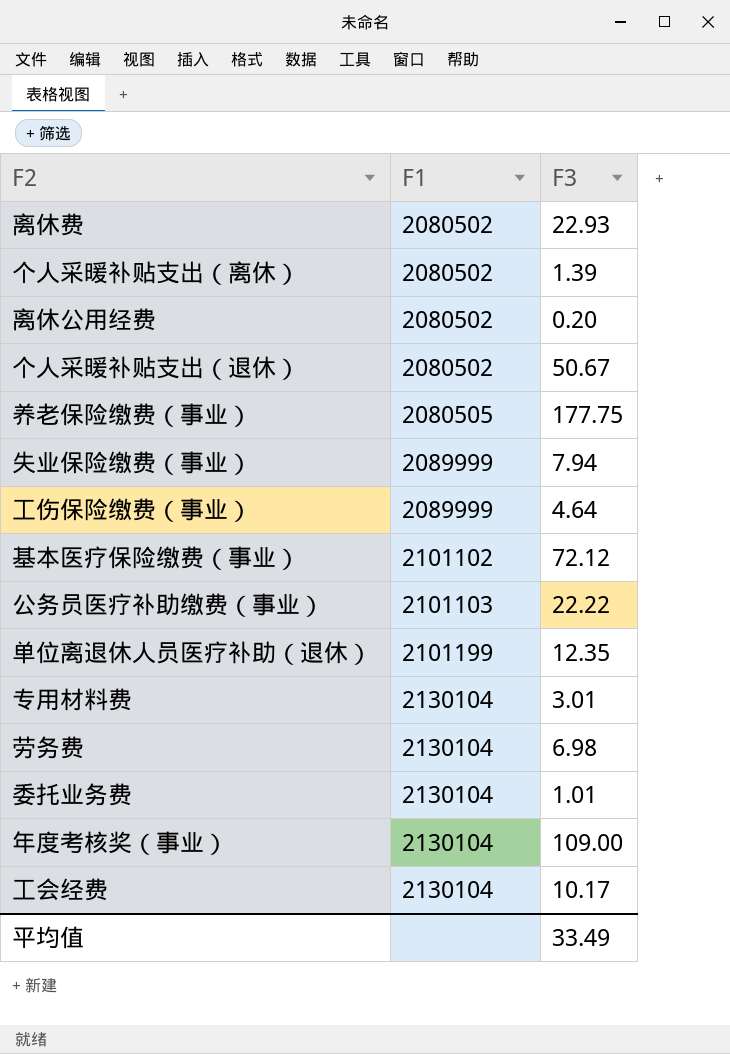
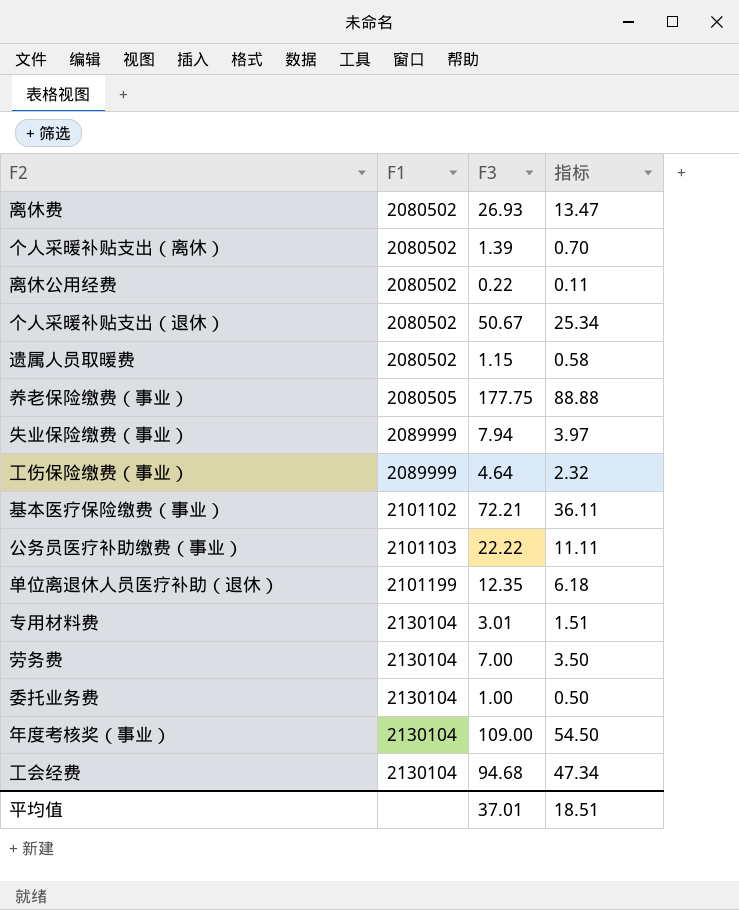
column 指标 | formula: none -> [F3] * 0.5
离休费 | F3: 22.93 -> 26.93
离休公用经费 | F3: 0.20 -> 0.22
row 遗属人员取暖费: none -> 2080502 | 1.15 | 0.58
基本医疗保险缴费（事业） | F3: 72.12 -> 72.21
劳务费 | F3: 6.98 -> 7.00
委托业务费 | F3: 1.01 -> 1.00
工会经费 | F3: 10.17 -> 94.68
平均值 | F3: 33.49 -> 37.01

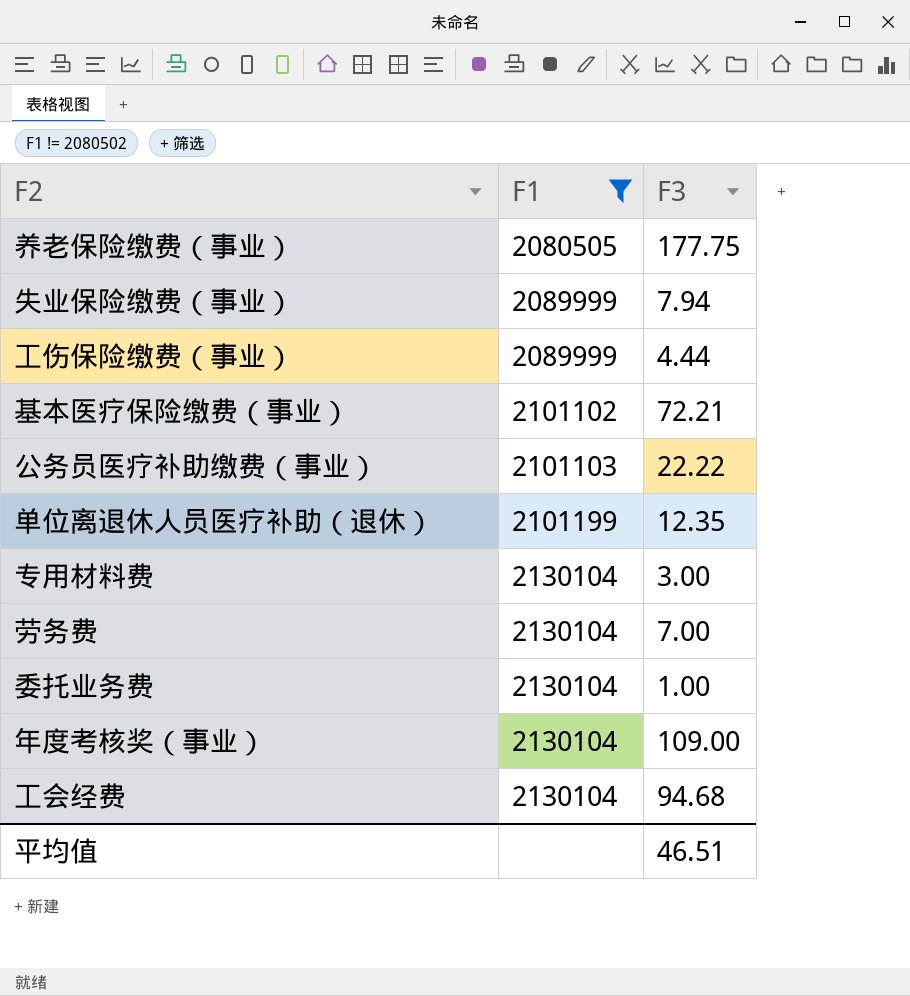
filter: none -> F1 != 2080502
column 指标 | formula: [F3] * 0.5 -> none
工伤保险缴费（事业） | F3: 4.64 -> 4.44
专用材料费 | F3: 3.01 -> 3.00
平均值 | F3: 37.01 -> 46.51

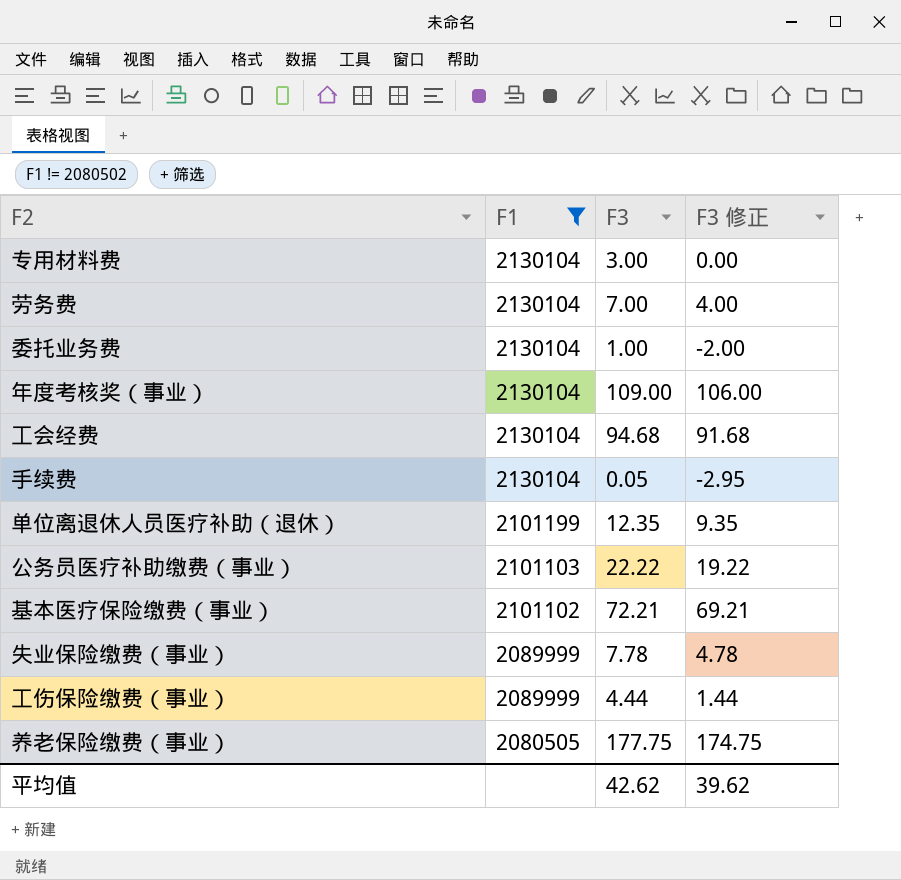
row order: F1 ascending -> F1 descending
column F3 修正 | formula: none -> [F3] - 3
row 手续费: none -> 2130104 | 0.05 | -2.95
失业保险缴费（事业） | F3: 7.94 -> 7.78
平均值 | F3: 46.51 -> 42.62

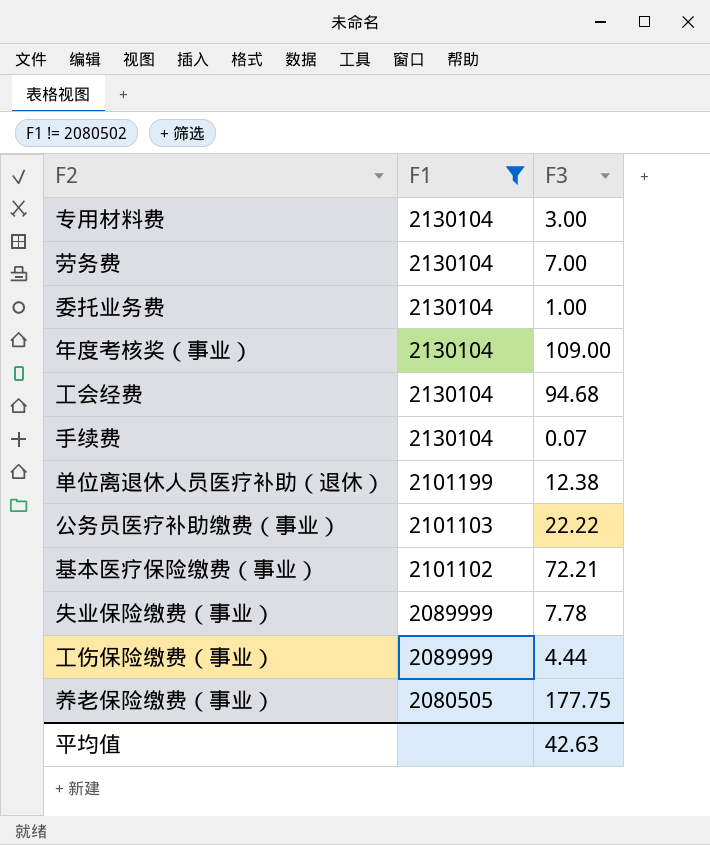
column F3 修正 | formula: [F3] - 3 -> none
手续费 | F3: 0.05 -> 0.07
单位离退休人员医疗补助（退休） | F3: 12.35 -> 12.38
平均值 | F3: 42.62 -> 42.63

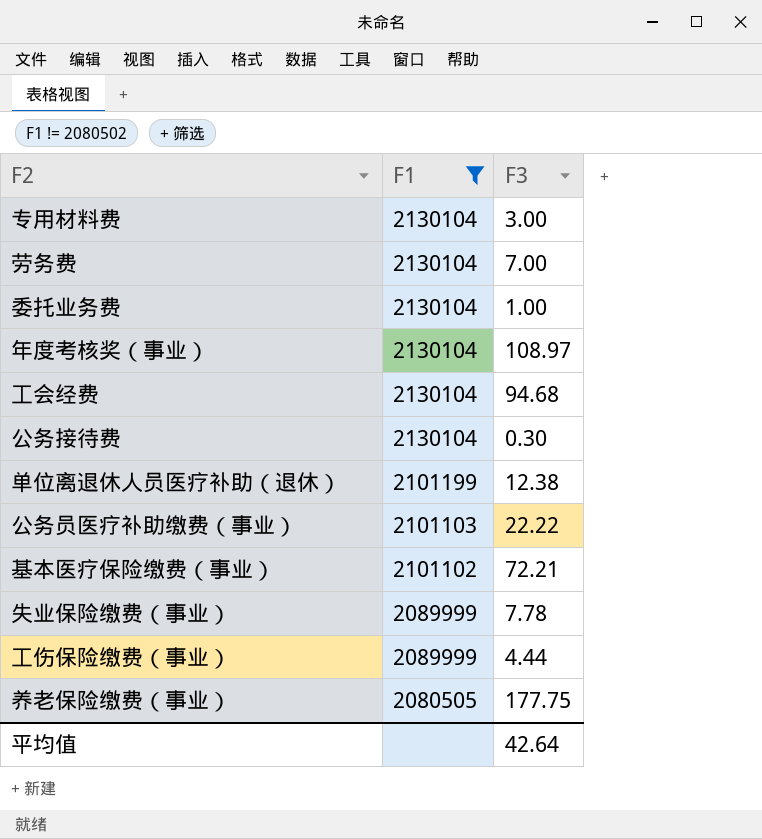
row 手续费: 2130104 | 0.07 -> none
年度考核奖（事业） | F3: 109.00 -> 108.97
row 公务接待费: none -> 2130104 | 0.30
平均值 | F3: 42.63 -> 42.64

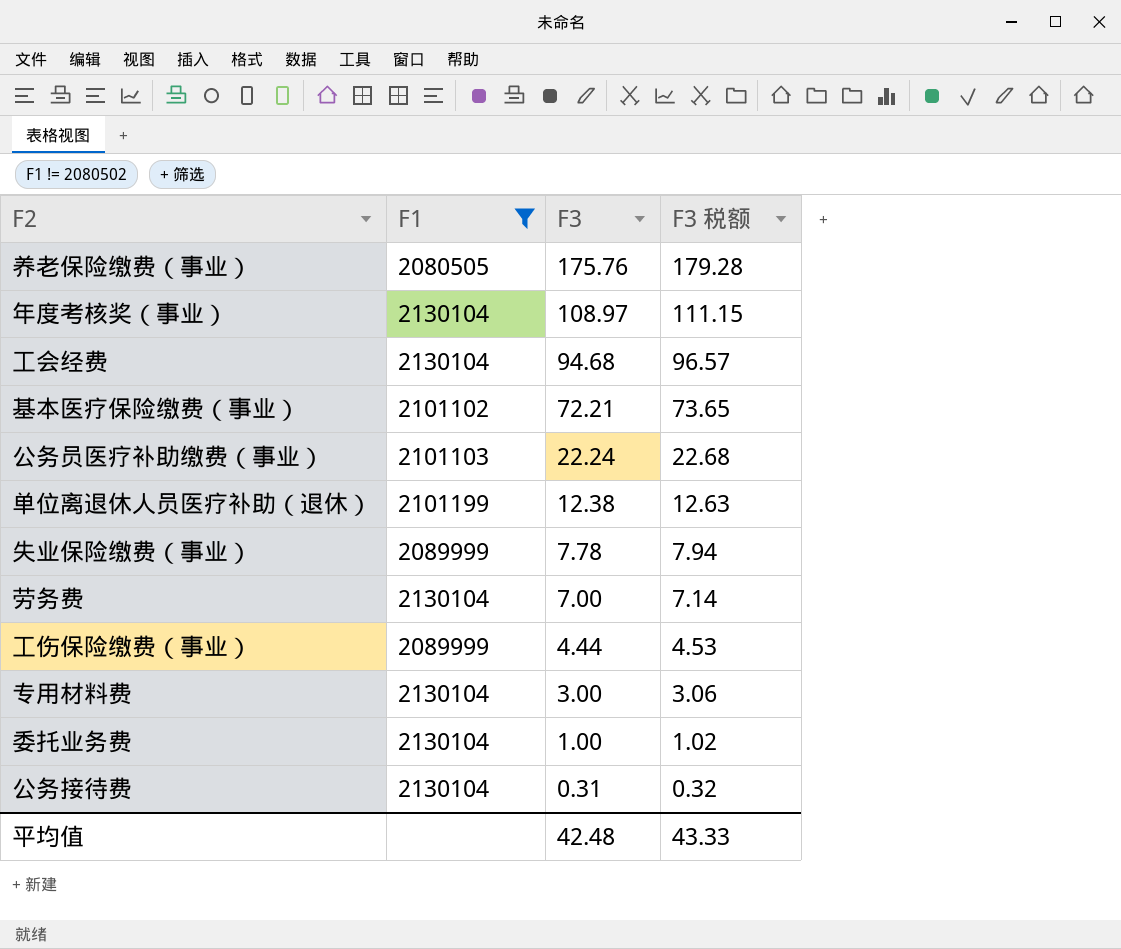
row order: F1 descending -> F3 descending
column F3 税额 | formula: none -> [F3] * 1.02
养老保险缴费（事业） | F3: 177.75 -> 175.76
公务员医疗补助缴费（事业） | F3: 22.22 -> 22.24
公务接待费 | F3: 0.30 -> 0.31
平均值 | F3: 42.64 -> 42.48

